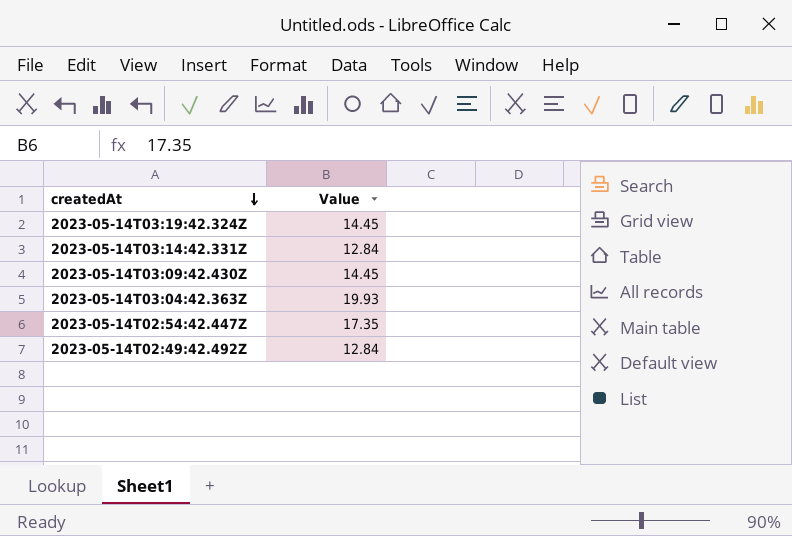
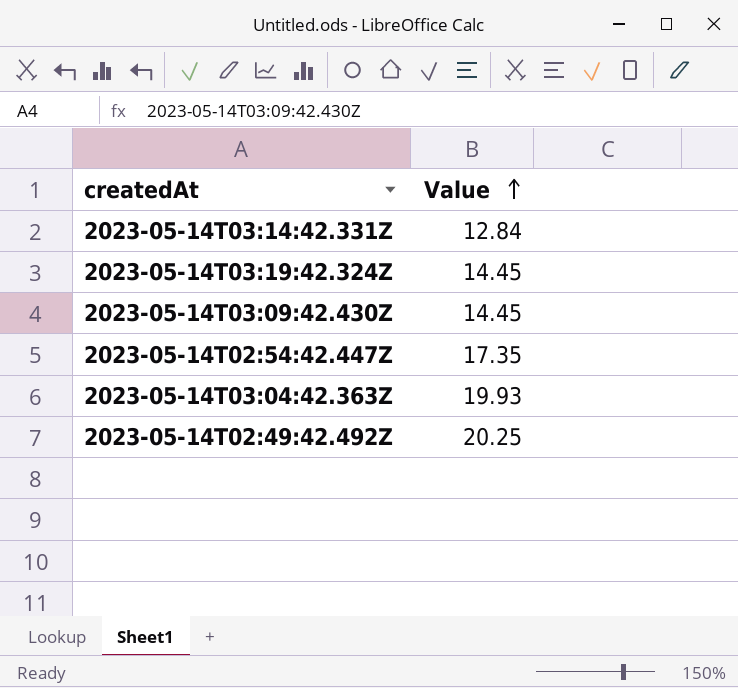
row order: createdAt descending -> Value ascending
2023-05-14T02:49:42.492Z | Value: 12.84 -> 20.25

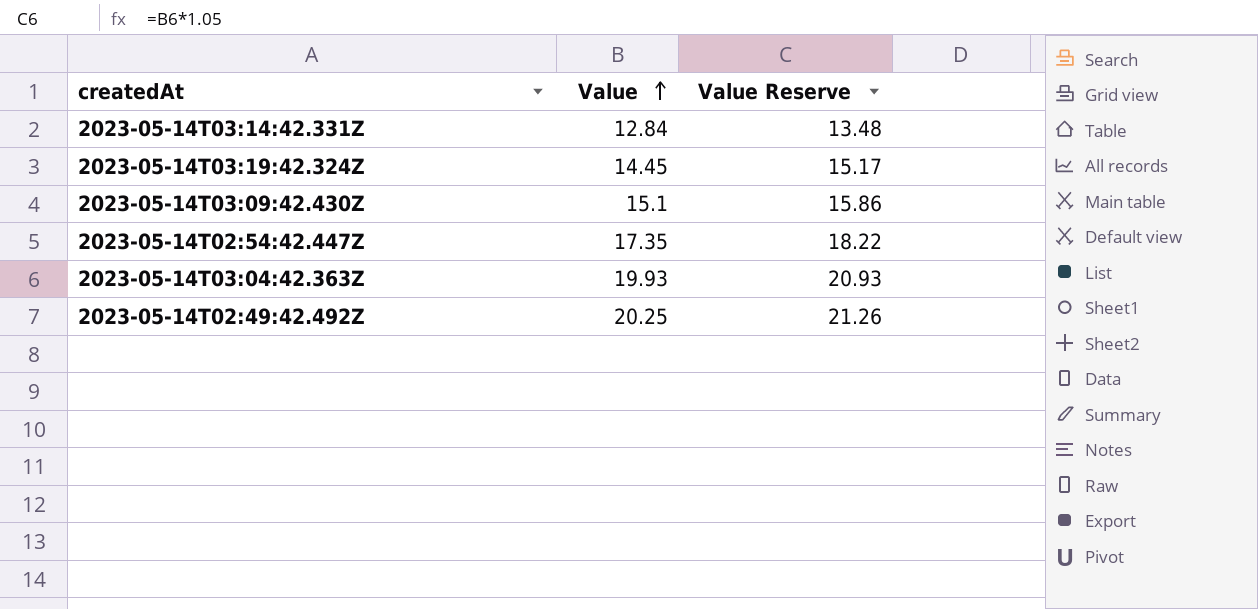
column Value Reserve | formula: none -> [Value] * 1.05
2023-05-14T03:09:42.430Z | Value: 14.45 -> 15.1

